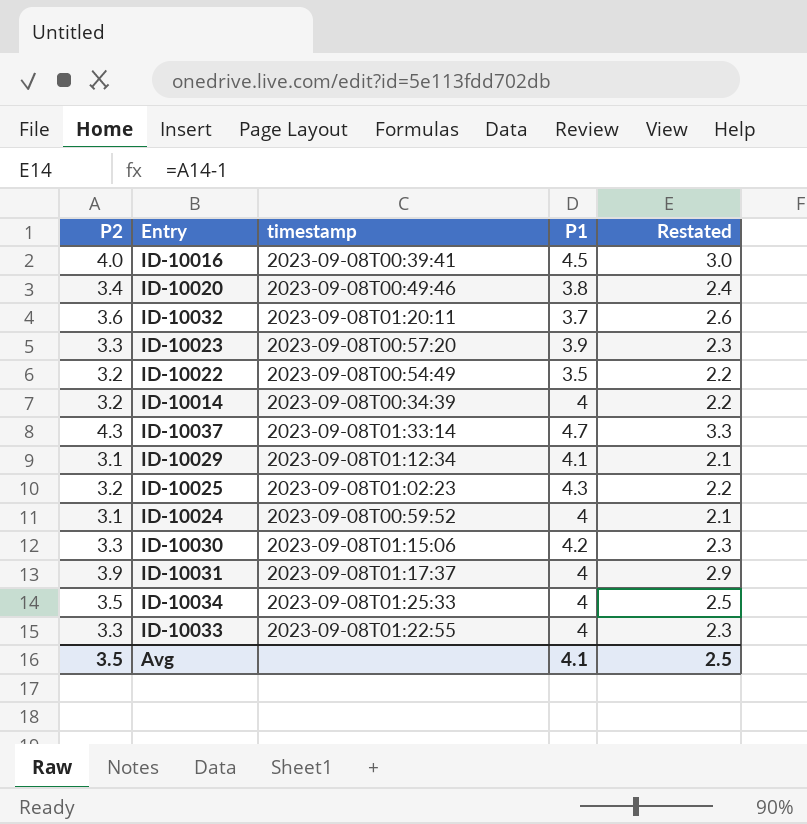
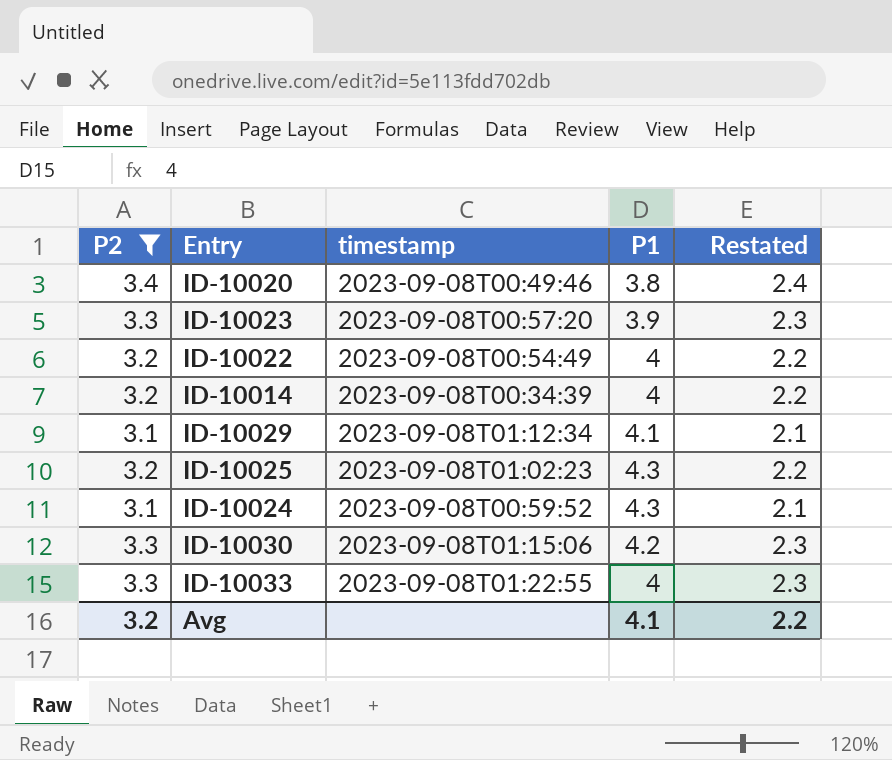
filter: none -> P2 <= 3.4
ID-10022 | P1: 3.5 -> 4
ID-10024 | P1: 4 -> 4.3
Avg | P2: 3.5 -> 3.2
Avg | Restated: 2.5 -> 2.2

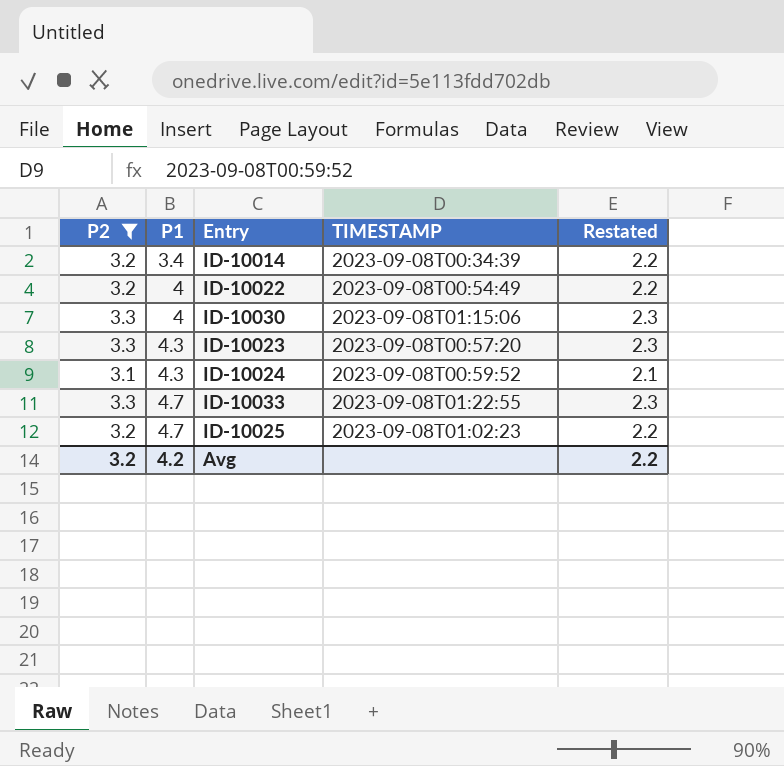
row order: none -> P1 ascending
column P1 | position: 4 -> 2
column name: timestamp -> TIMESTAMP
row ID-10020: 3.4 | 2023-09-08T00:49:46 | 3.8 | 2.4 -> none
row ID-10029: 3.1 | 2023-09-08T01:12:34 | 4.1 | 2.1 -> none
ID-10014 | P1: 4 -> 3.4
ID-10030 | P1: 4.2 -> 4
ID-10023 | P1: 3.9 -> 4.3
ID-10033 | P1: 4 -> 4.7
ID-10025 | P1: 4.3 -> 4.7
Avg | P1: 4.1 -> 4.2

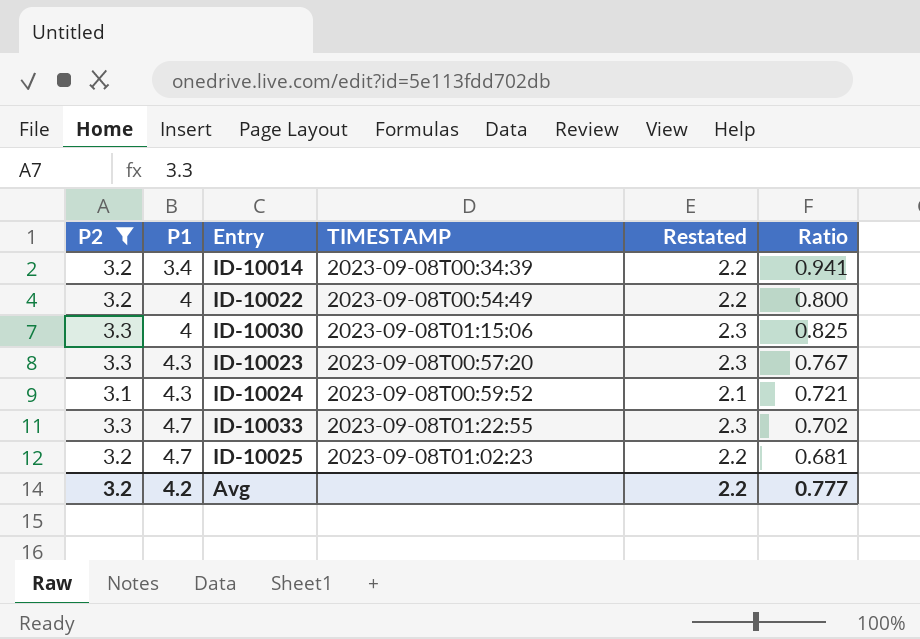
column Ratio | formula: none -> [P2] / [P1]

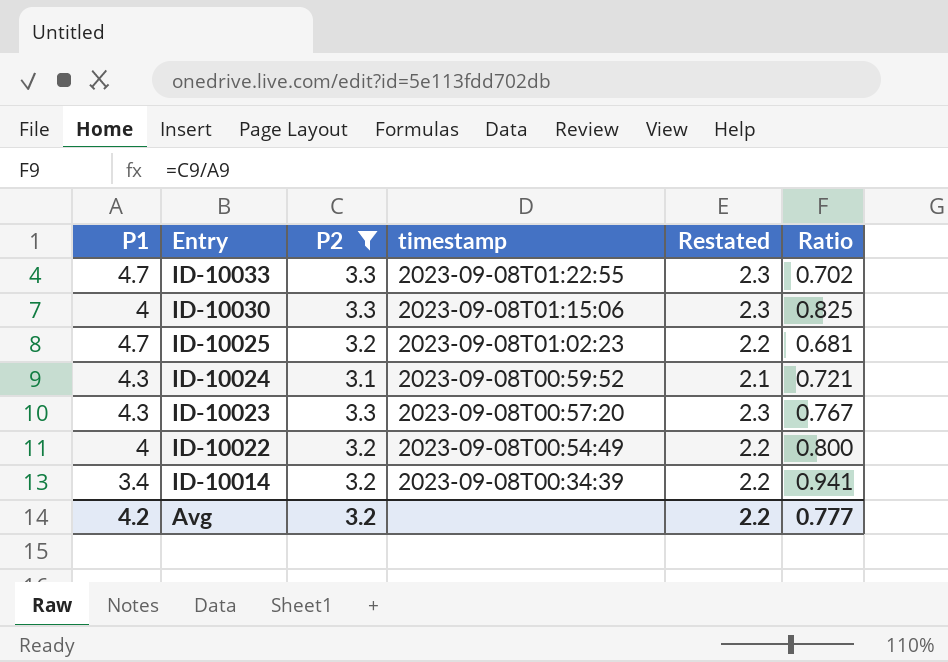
row order: P1 ascending -> Entry descending
column P2 | position: 1 -> 3
column name: TIMESTAMP -> timestamp

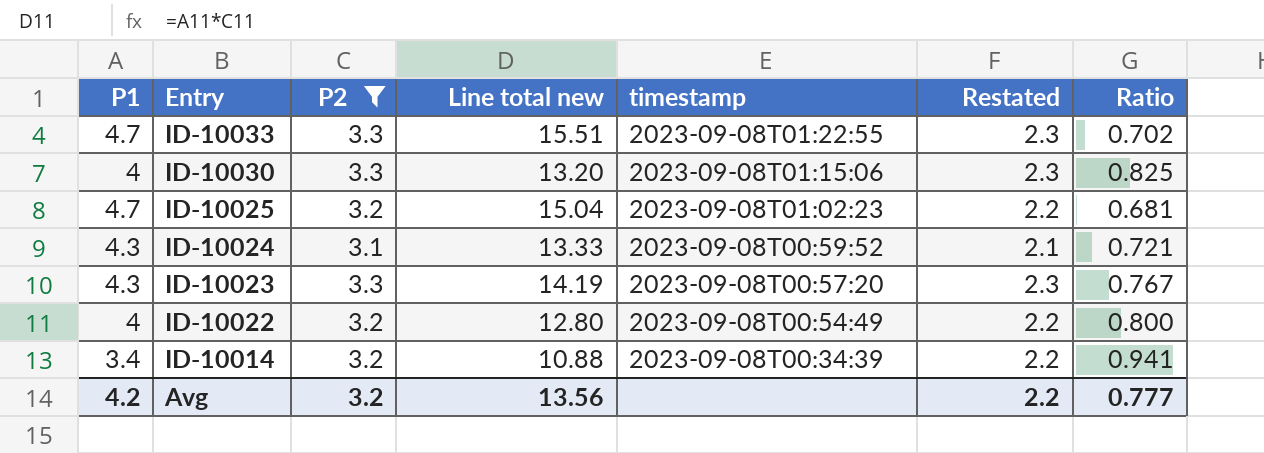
column Line total new | formula: none -> [P1] * [P2]

